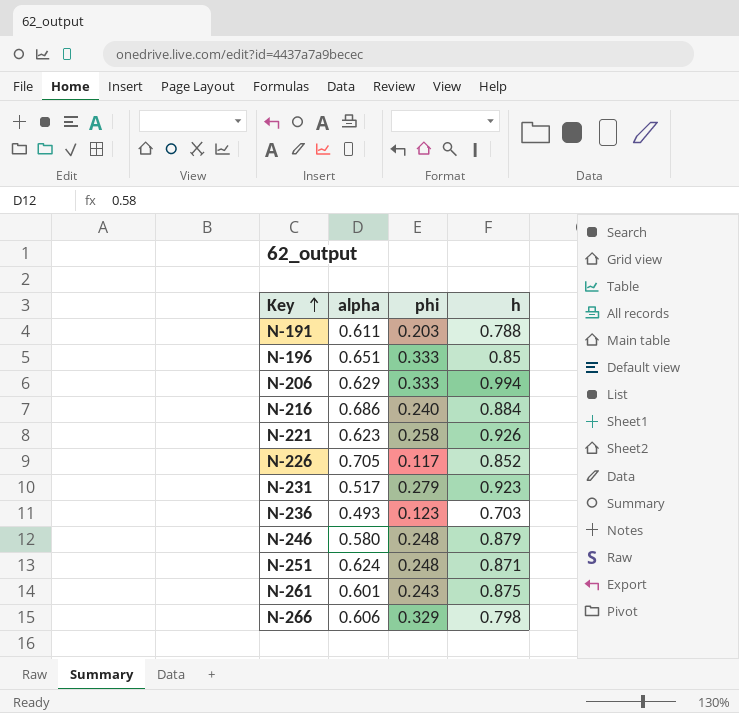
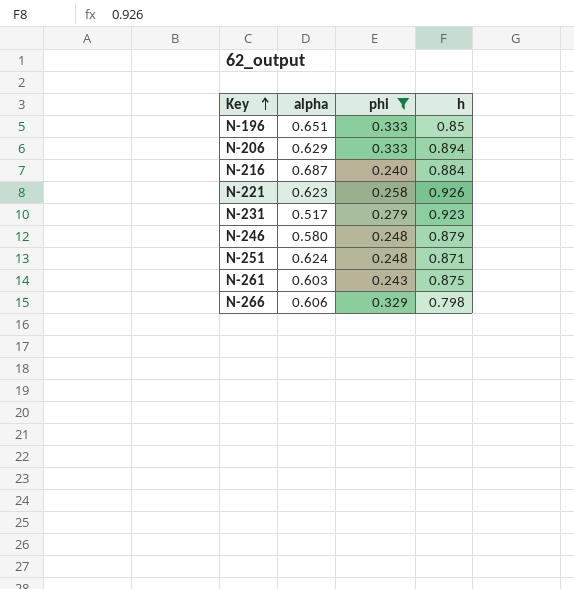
filter: none -> phi >= 0.240
N-206 | h: 0.994 -> 0.894
N-216 | alpha: 0.686 -> 0.687
N-261 | alpha: 0.601 -> 0.603

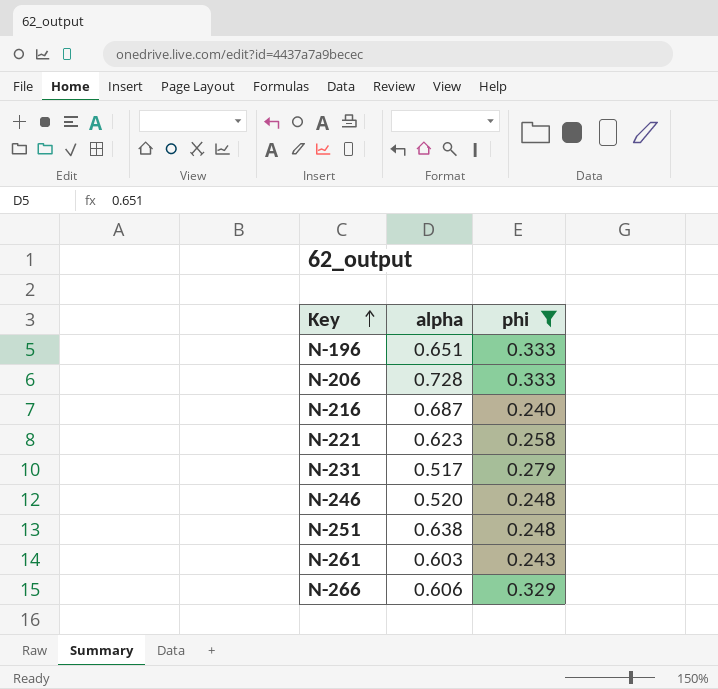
column h | position: 4 -> none
N-206 | alpha: 0.629 -> 0.728
N-246 | alpha: 0.580 -> 0.520
N-251 | alpha: 0.624 -> 0.638

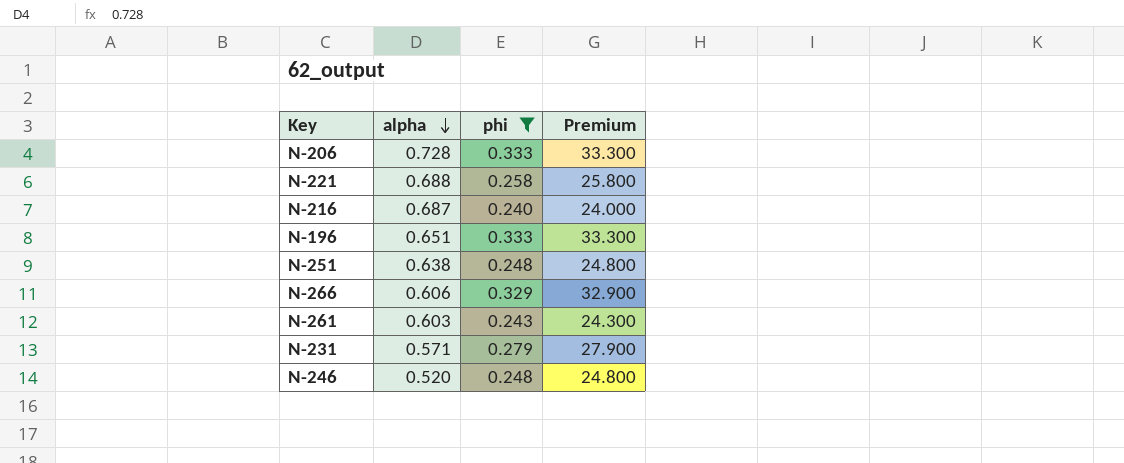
row order: Key ascending -> alpha descending
column Premium | formula: none -> [phi] * 100
N-221 | alpha: 0.623 -> 0.688
N-231 | alpha: 0.517 -> 0.571

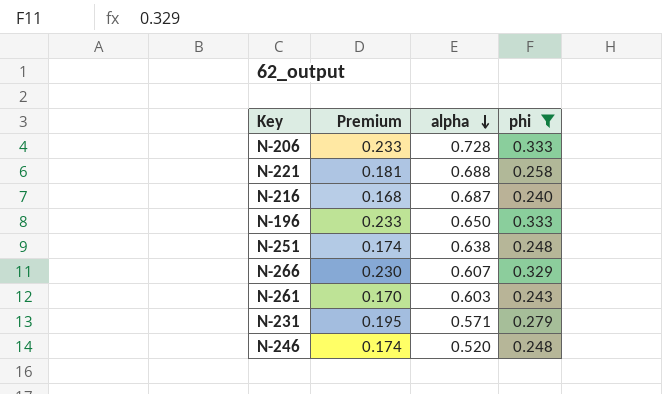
column Premium | formula: [phi] * 100 -> [phi] * 0.7
column Premium | position: 4 -> 2
N-196 | alpha: 0.651 -> 0.650
N-266 | alpha: 0.606 -> 0.607

